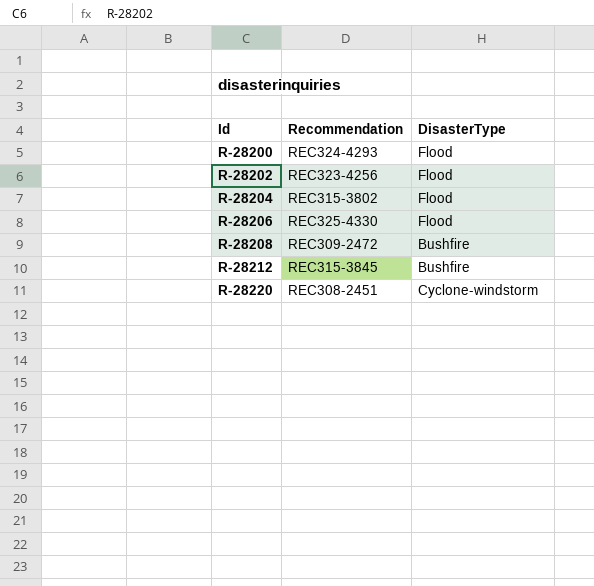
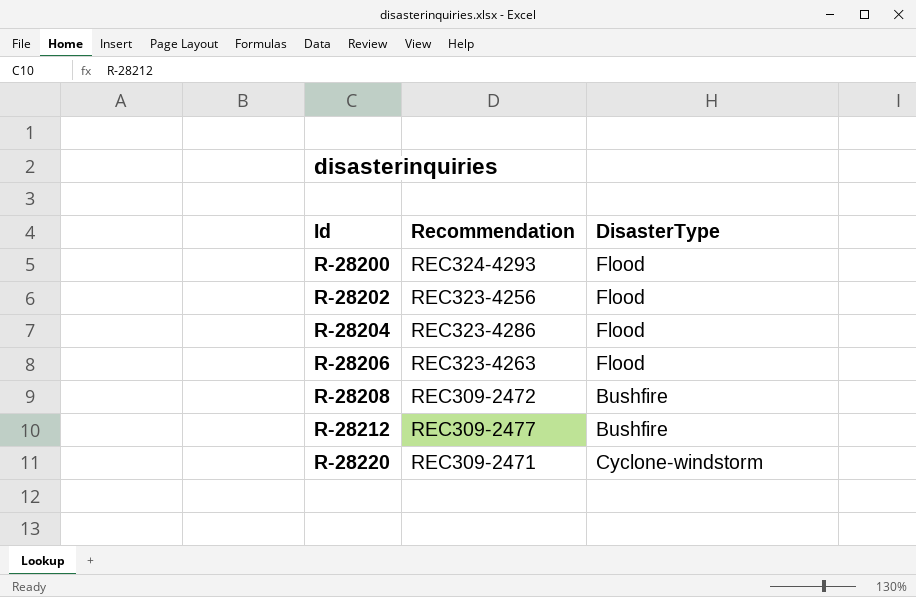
R-28204 | Recommendation: REC315-3802 -> REC323-4286
R-28206 | Recommendation: REC325-4330 -> REC323-4263
R-28212 | Recommendation: REC315-3845 -> REC309-2477
R-28220 | Recommendation: REC308-2451 -> REC309-2471

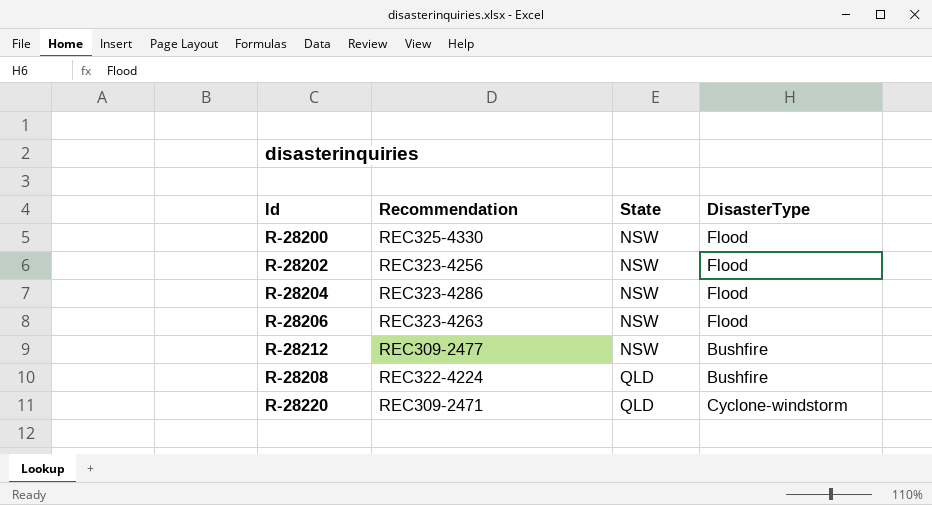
row order: Id ascending -> State ascending
column State | position: none -> 3
R-28200 | Recommendation: REC324-4293 -> REC325-4330
R-28208 | Recommendation: REC309-2472 -> REC322-4224

